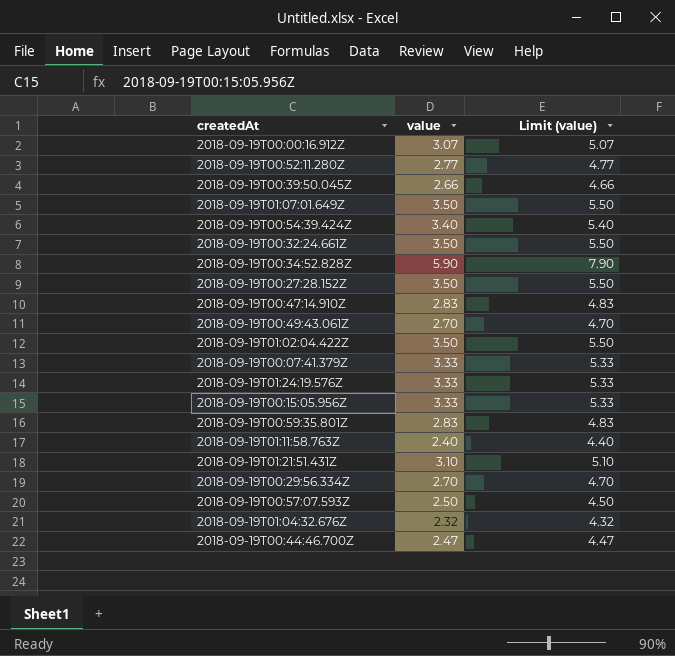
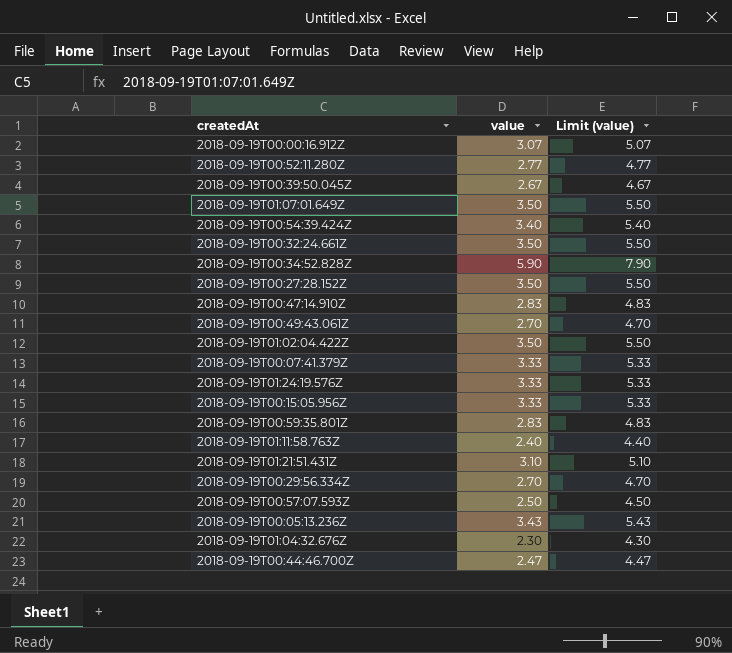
2018-09-19T00:39:50.045Z | value: 2.66 -> 2.67
2018-09-19T00:39:50.045Z | Limit (value): 4.66 -> 4.67
row 2018-09-19T00:05:13.236Z: none -> 3.43 | 5.43
2018-09-19T01:04:32.676Z | value: 2.32 -> 2.30
2018-09-19T01:04:32.676Z | Limit (value): 4.32 -> 4.30

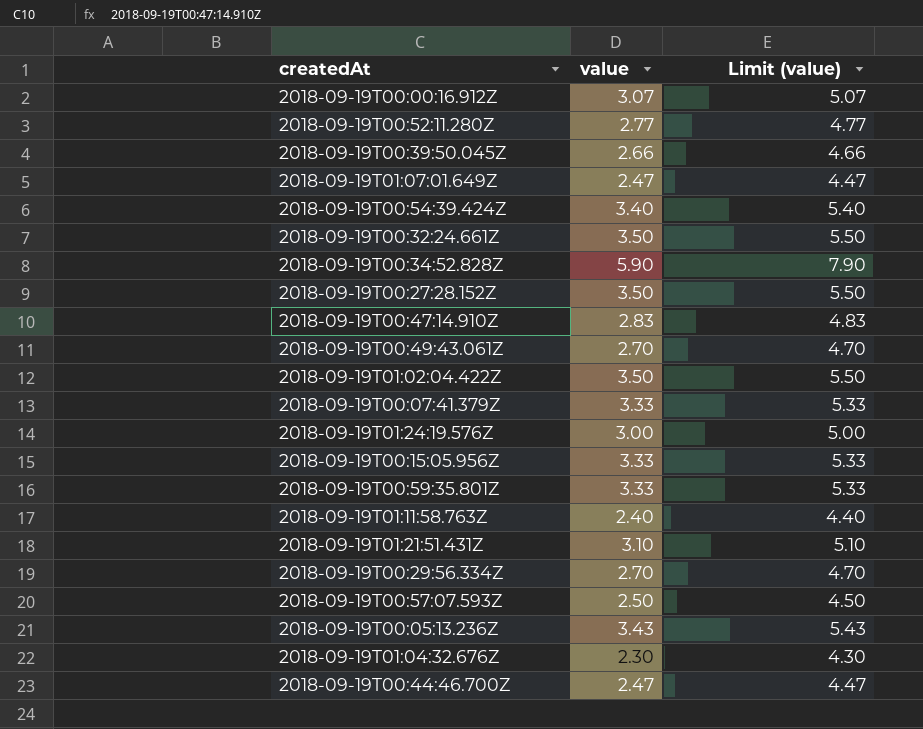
2018-09-19T00:39:50.045Z | value: 2.67 -> 2.66
2018-09-19T00:39:50.045Z | Limit (value): 4.67 -> 4.66
2018-09-19T01:07:01.649Z | value: 3.50 -> 2.47
2018-09-19T01:07:01.649Z | Limit (value): 5.50 -> 4.47
2018-09-19T01:24:19.576Z | value: 3.33 -> 3.00
2018-09-19T01:24:19.576Z | Limit (value): 5.33 -> 5.00
2018-09-19T00:59:35.801Z | value: 2.83 -> 3.33
2018-09-19T00:59:35.801Z | Limit (value): 4.83 -> 5.33

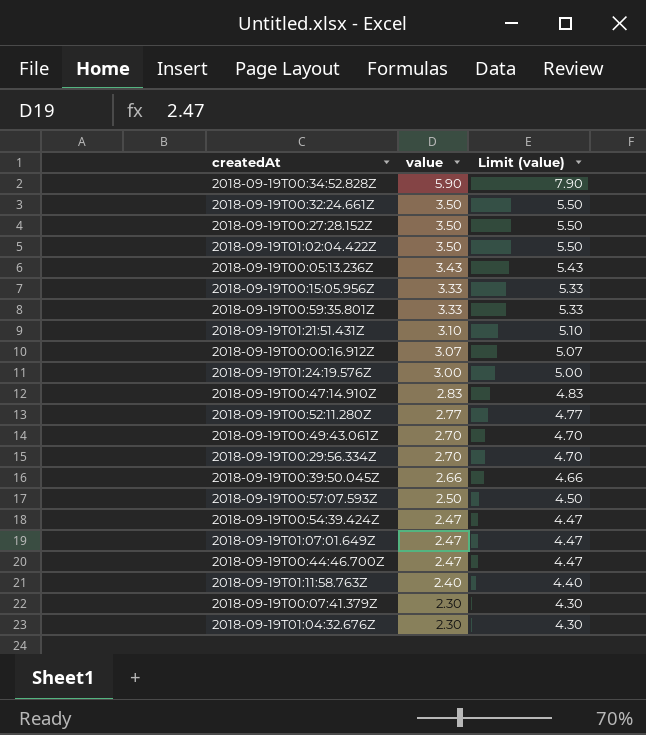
row order: none -> value descending
2018-09-19T00:54:39.424Z | value: 3.40 -> 2.47
2018-09-19T00:54:39.424Z | Limit (value): 5.40 -> 4.47
2018-09-19T00:07:41.379Z | value: 3.33 -> 2.30
2018-09-19T00:07:41.379Z | Limit (value): 5.33 -> 4.30

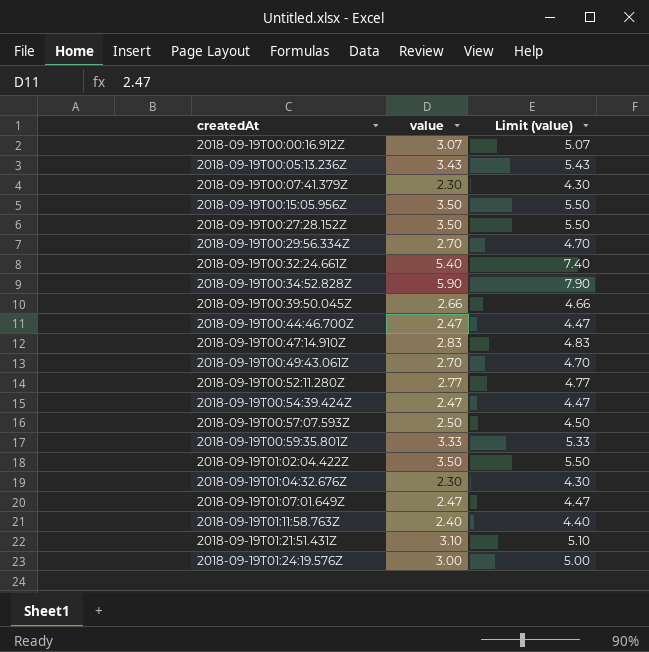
row order: value descending -> createdAt ascending
2018-09-19T00:15:05.956Z | value: 3.33 -> 3.50
2018-09-19T00:15:05.956Z | Limit (value): 5.33 -> 5.50
2018-09-19T00:32:24.661Z | value: 3.50 -> 5.40
2018-09-19T00:32:24.661Z | Limit (value): 5.50 -> 7.40

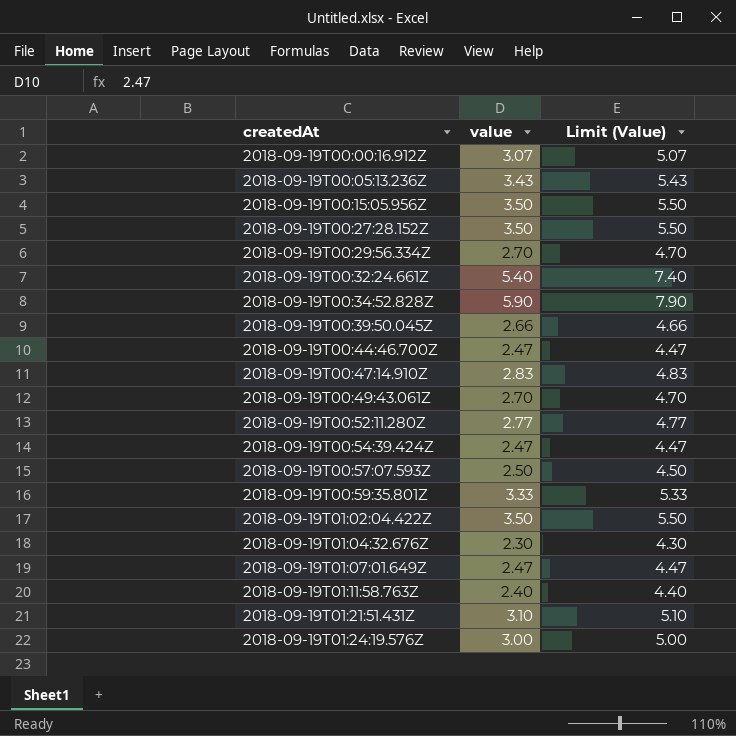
column name: Limit (value) -> Limit (Value)
row 2018-09-19T00:07:41.379Z: 2.30 | 4.30 -> none

